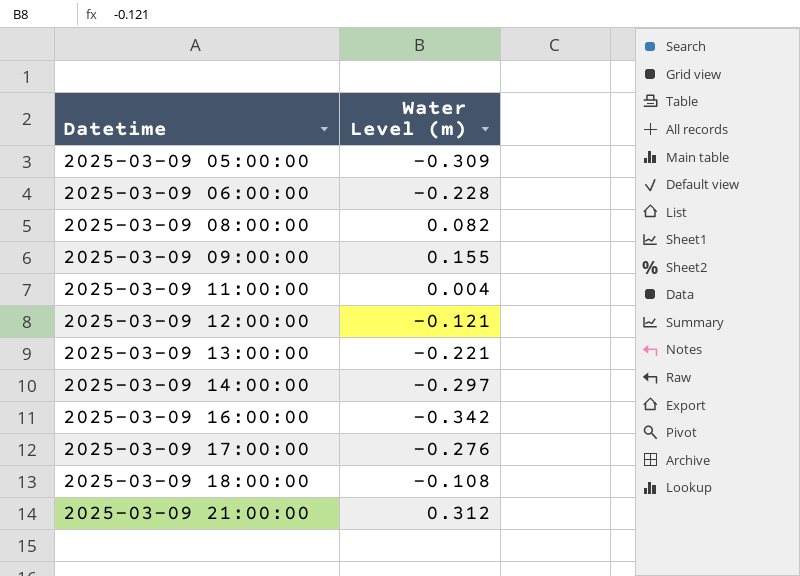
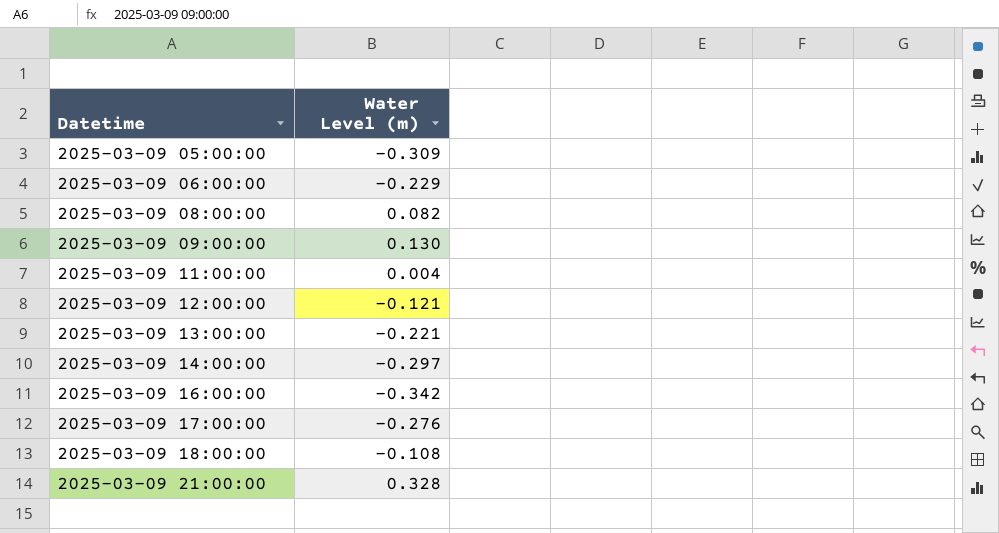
2025-03-09 06:00:00 | Water Level (m): -0.228 -> -0.229
2025-03-09 09:00:00 | Water Level (m): 0.155 -> 0.130
2025-03-09 21:00:00 | Water Level (m): 0.312 -> 0.328

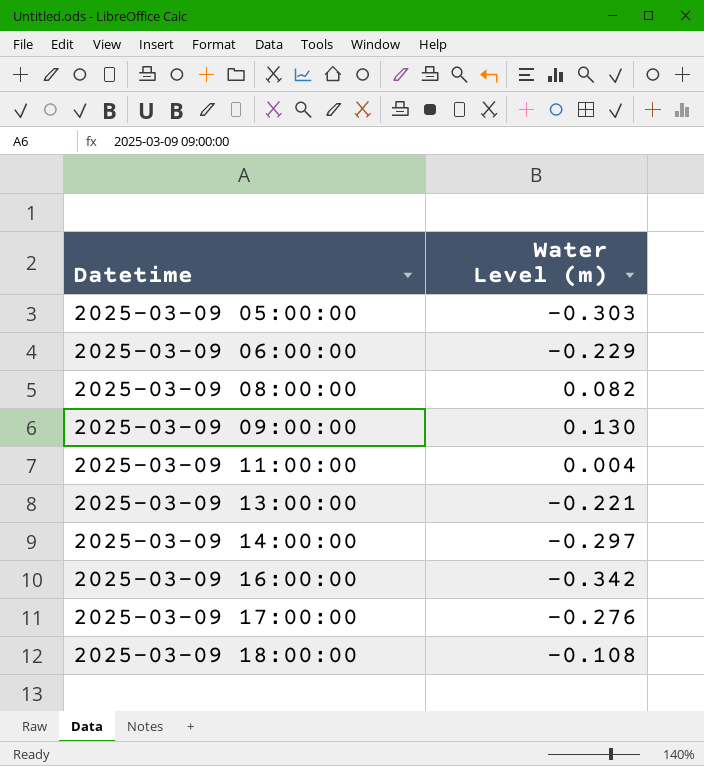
row 2025-03-09 12:00:00: -0.121 -> none
row 2025-03-09 21:00:00: 0.328 -> none
2025-03-09 05:00:00 | Water Level (m): -0.309 -> -0.303

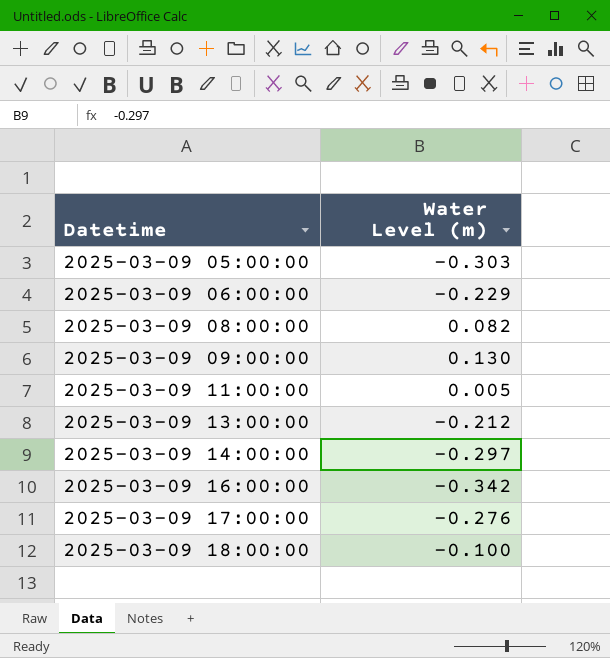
2025-03-09 11:00:00 | Water Level (m): 0.004 -> 0.005
2025-03-09 13:00:00 | Water Level (m): -0.221 -> -0.212
2025-03-09 18:00:00 | Water Level (m): -0.108 -> -0.100

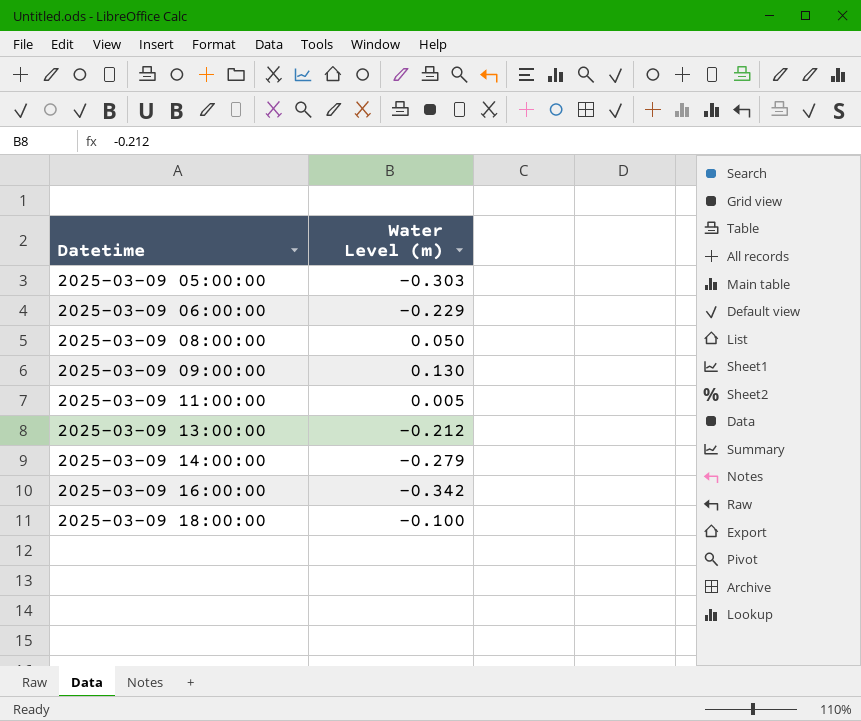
row 2025-03-09 17:00:00: -0.276 -> none
2025-03-09 08:00:00 | Water Level (m): 0.082 -> 0.050
2025-03-09 14:00:00 | Water Level (m): -0.297 -> -0.279

